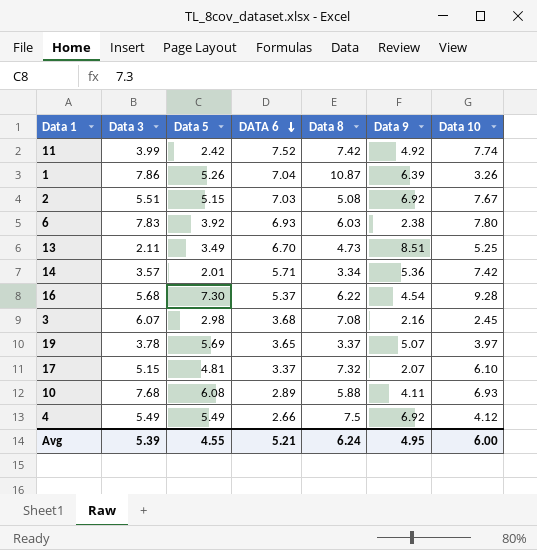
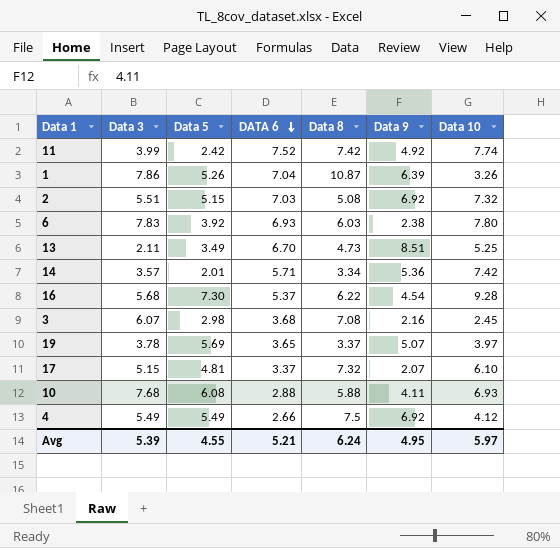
2 | Data 10: 7.67 -> 7.32
10 | DATA 6: 2.89 -> 2.88
Avg | Data 10: 6.00 -> 5.97

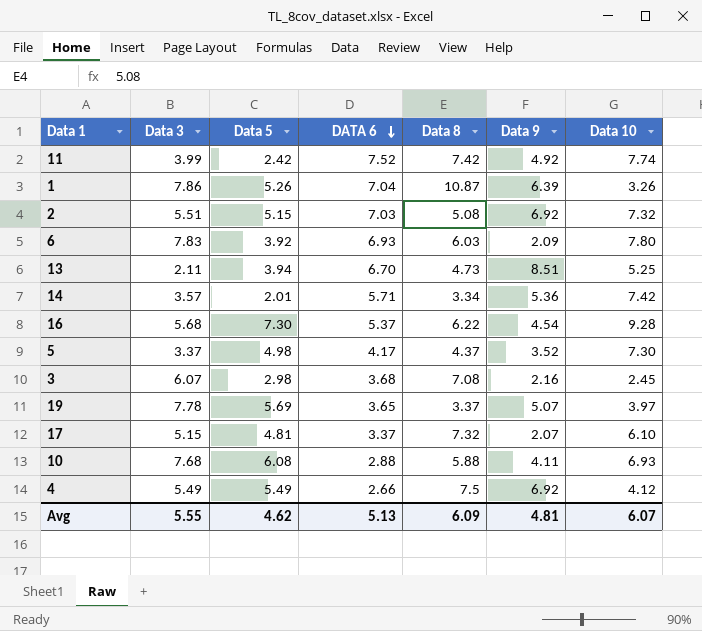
6 | Data 9: 2.38 -> 2.09
13 | Data 5: 3.49 -> 3.94
row 5: none -> 3.37 | 4.98 | 4.17 | 4.37 | 3.52 | 7.30
19 | Data 3: 3.78 -> 7.78
Avg | Data 3: 5.39 -> 5.55
Avg | Data 5: 4.55 -> 4.62
Avg | DATA 6: 5.21 -> 5.13
Avg | Data 8: 6.24 -> 6.09
Avg | Data 9: 4.95 -> 4.81
Avg | Data 10: 5.97 -> 6.07

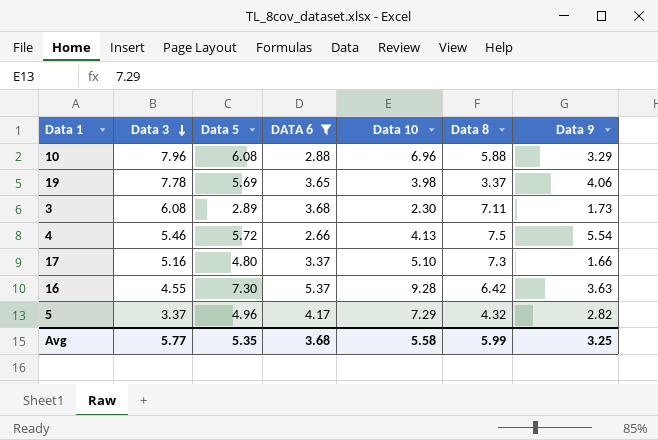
filter: none -> DATA 6 <= 5.37
row order: DATA 6 descending -> Data 3 descending
column Data 10 | position: 7 -> 5
10 | Data 3: 7.68 -> 7.96
10 | Data 10: 6.93 -> 6.96
10 | Data 9: 4.11 -> 3.29
19 | Data 10: 3.97 -> 3.98
19 | Data 9: 5.07 -> 4.06
3 | Data 3: 6.07 -> 6.08
3 | Data 5: 2.98 -> 2.89
3 | Data 10: 2.45 -> 2.30
3 | Data 8: 7.08 -> 7.11
3 | Data 9: 2.16 -> 1.73
4 | Data 3: 5.49 -> 5.46
4 | Data 5: 5.49 -> 5.72
4 | Data 10: 4.12 -> 4.13
4 | Data 9: 6.92 -> 5.54
17 | Data 3: 5.15 -> 5.16
17 | Data 5: 4.81 -> 4.80
17 | Data 10: 6.10 -> 5.10
17 | Data 8: 7.32 -> 7.3
17 | Data 9: 2.07 -> 1.66
16 | Data 3: 5.68 -> 4.55
16 | Data 8: 6.22 -> 6.42
16 | Data 9: 4.54 -> 3.63
5 | Data 5: 4.98 -> 4.96
5 | Data 10: 7.30 -> 7.29
5 | Data 8: 4.37 -> 4.32
5 | Data 9: 3.52 -> 2.82
Avg | Data 3: 5.55 -> 5.77
Avg | Data 5: 4.62 -> 5.35
Avg | DATA 6: 5.13 -> 3.68
Avg | Data 10: 6.07 -> 5.58
Avg | Data 8: 6.09 -> 5.99
Avg | Data 9: 4.81 -> 3.25

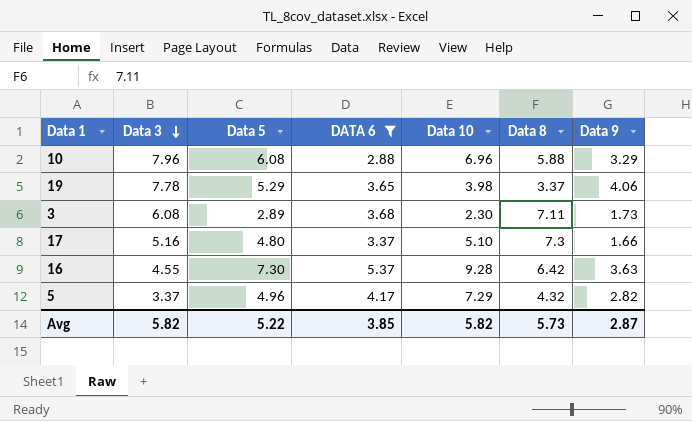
row 4: 5.46 | 5.72 | 2.66 | 4.13 | 7.5 | 5.54 -> none
19 | Data 5: 5.69 -> 5.29
Avg | Data 3: 5.77 -> 5.82
Avg | Data 5: 5.35 -> 5.22
Avg | DATA 6: 3.68 -> 3.85
Avg | Data 10: 5.58 -> 5.82
Avg | Data 8: 5.99 -> 5.73
Avg | Data 9: 3.25 -> 2.87

